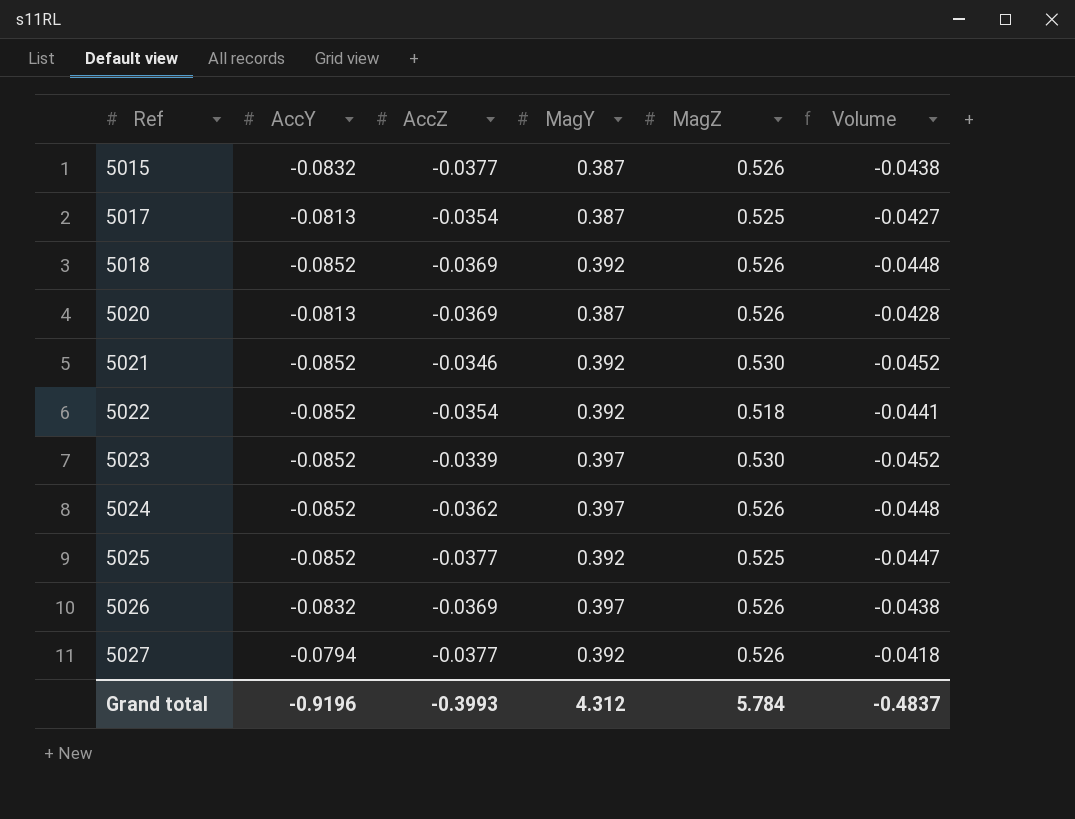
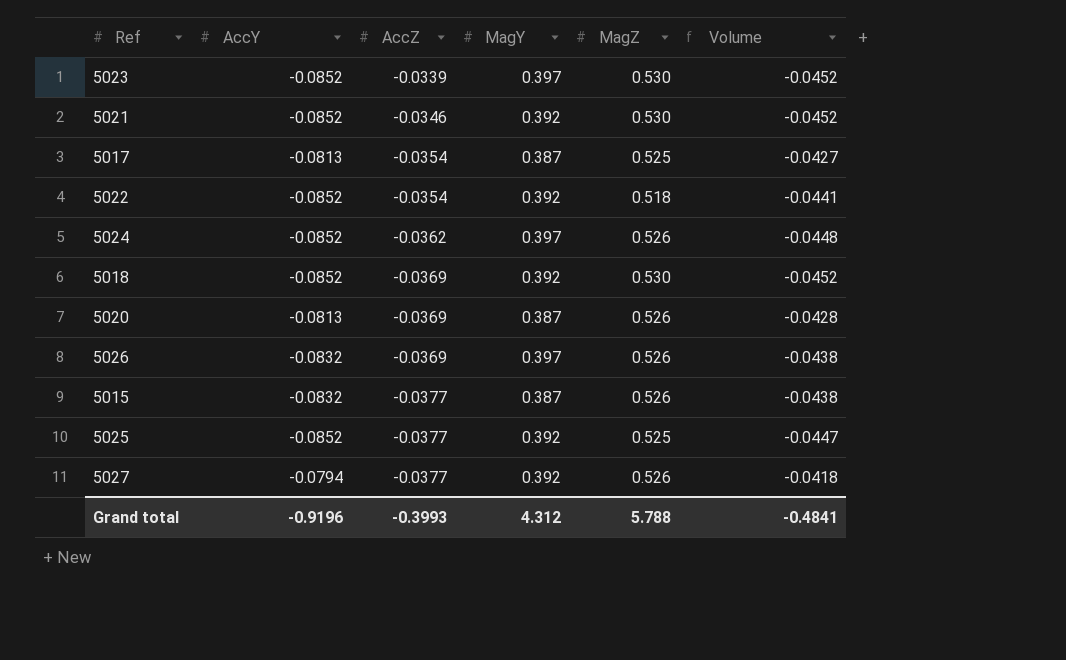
row order: Ref ascending -> AccZ descending
5018 | MagZ: 0.526 -> 0.530
5018 | Volume: -0.0448 -> -0.0452
Grand total | MagZ: 5.784 -> 5.788
Grand total | Volume: -0.4837 -> -0.4841

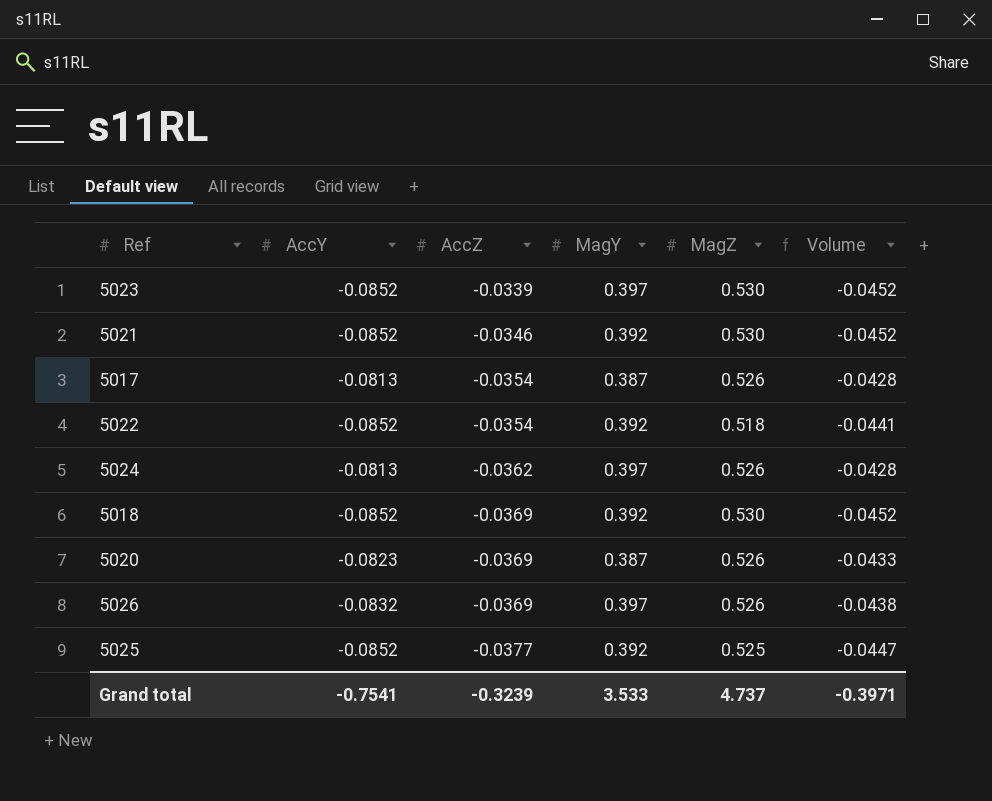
row 5015: -0.0832 | -0.0377 | 0.387 | 0.526 | -0.0438 -> none
row 5027: -0.0794 | -0.0377 | 0.392 | 0.526 | -0.0418 -> none
5017 | MagZ: 0.525 -> 0.526
5017 | Volume: -0.0427 -> -0.0428
5024 | AccY: -0.0852 -> -0.0813
5024 | Volume: -0.0448 -> -0.0428
5020 | AccY: -0.0813 -> -0.0823
5020 | Volume: -0.0428 -> -0.0433
Grand total | AccY: -0.9196 -> -0.7541
Grand total | AccZ: -0.3993 -> -0.3239
Grand total | MagY: 4.312 -> 3.533
Grand total | MagZ: 5.788 -> 4.737
Grand total | Volume: -0.4841 -> -0.3971

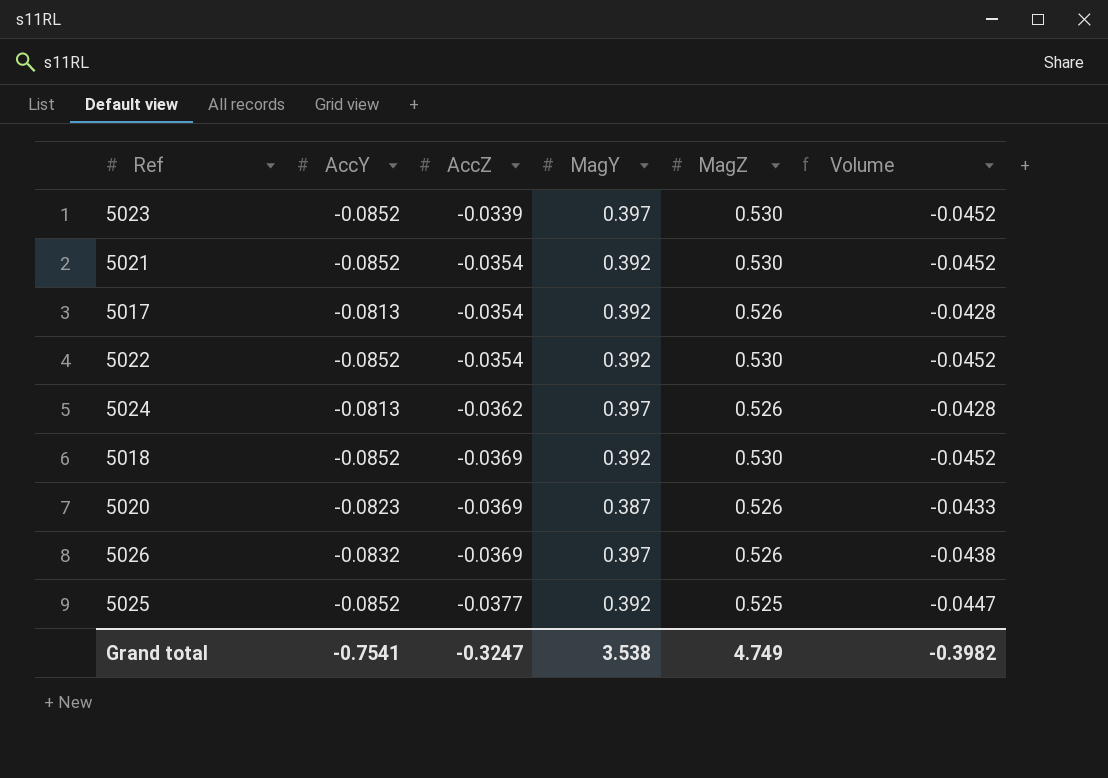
5021 | AccZ: -0.0346 -> -0.0354
5017 | MagY: 0.387 -> 0.392
5022 | MagZ: 0.518 -> 0.530
5022 | Volume: -0.0441 -> -0.0452
Grand total | AccZ: -0.3239 -> -0.3247
Grand total | MagY: 3.533 -> 3.538
Grand total | MagZ: 4.737 -> 4.749
Grand total | Volume: -0.3971 -> -0.3982

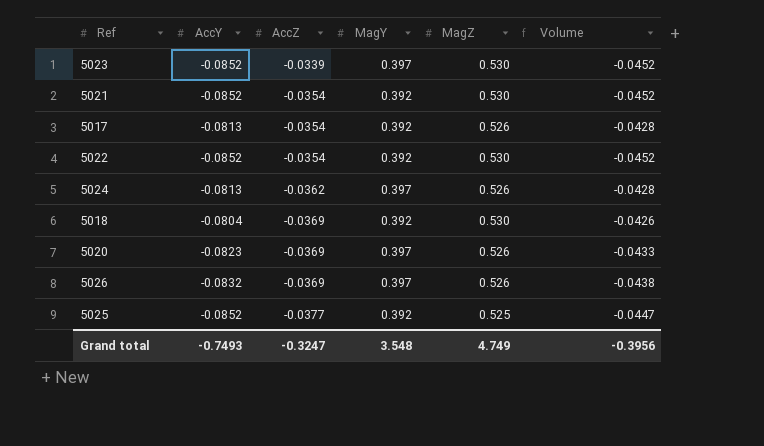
5018 | AccY: -0.0852 -> -0.0804
5018 | Volume: -0.0452 -> -0.0426
5020 | MagY: 0.387 -> 0.397
Grand total | AccY: -0.7541 -> -0.7493
Grand total | MagY: 3.538 -> 3.548
Grand total | Volume: -0.3982 -> -0.3956

